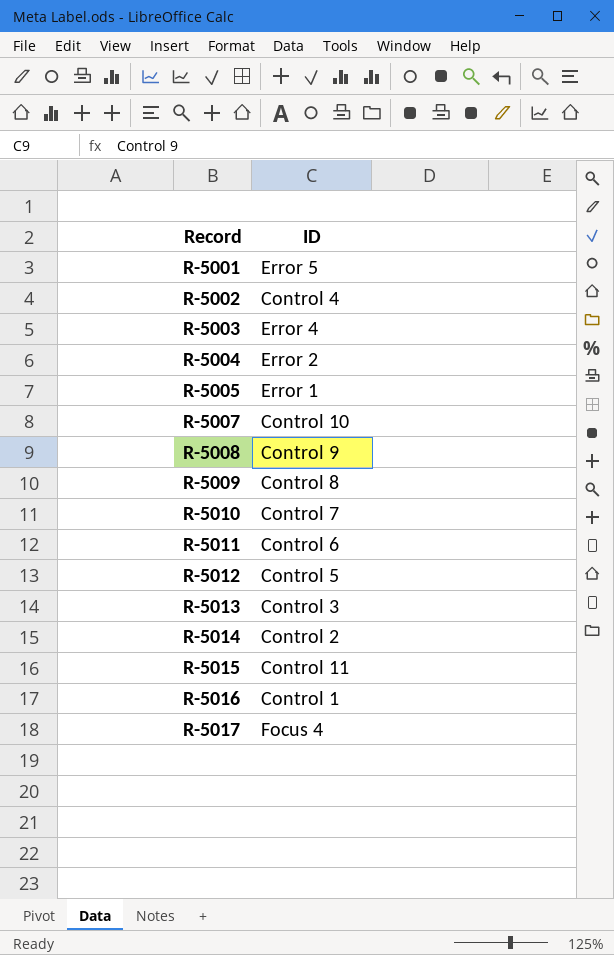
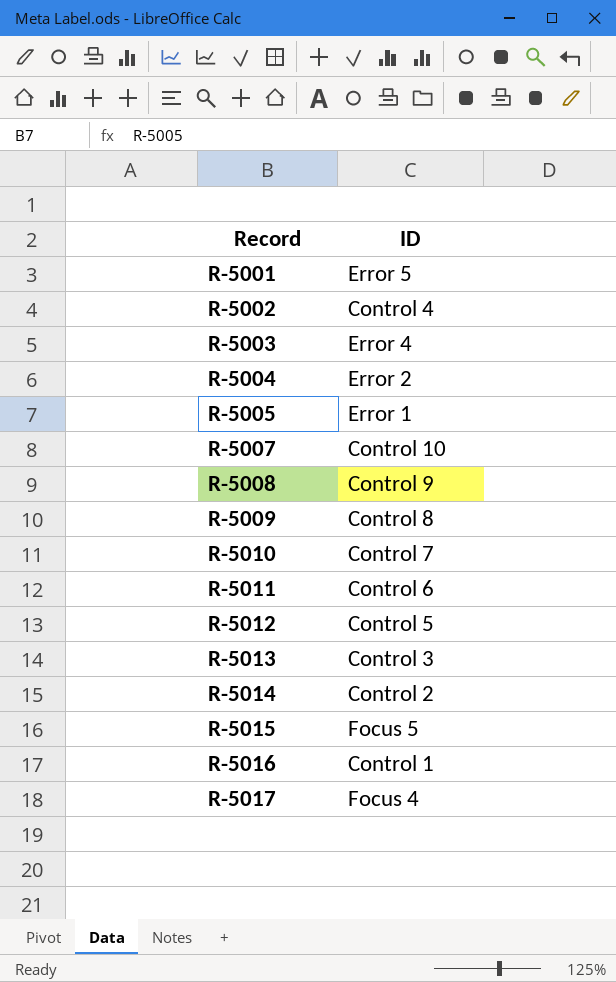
R-5015 | ID: Control 11 -> Focus 5

